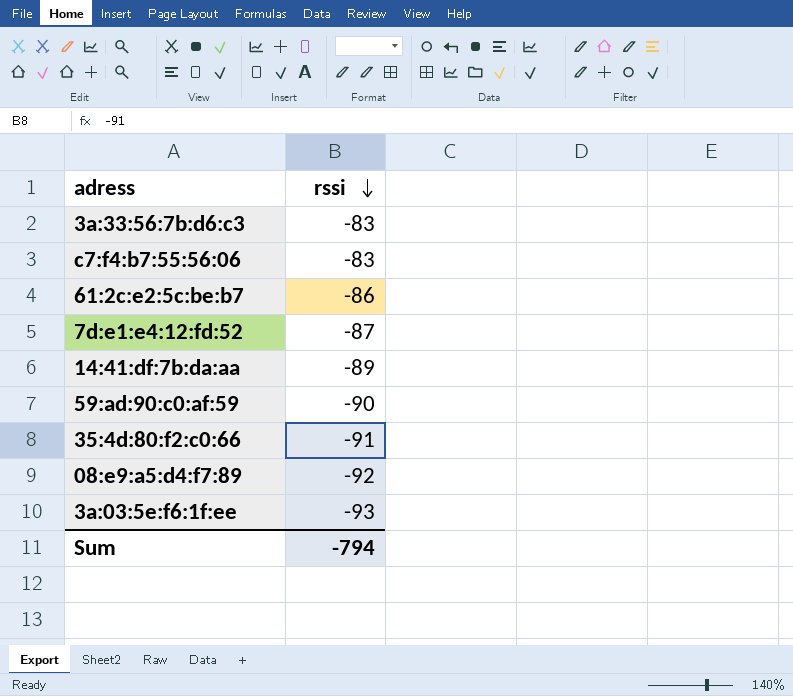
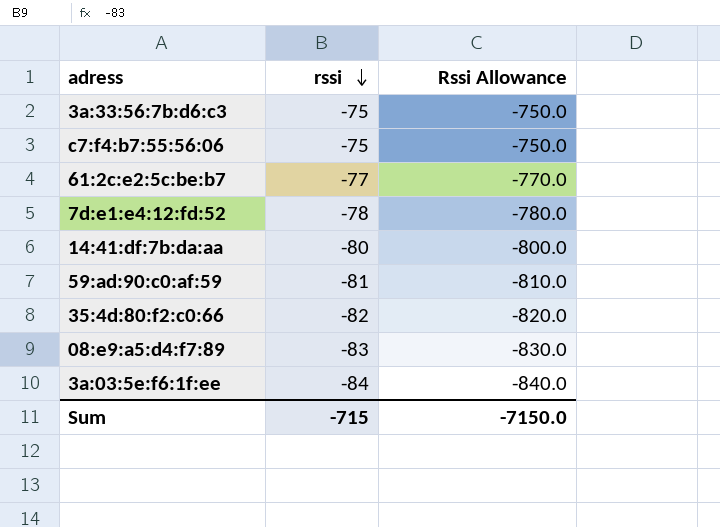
column Rssi Allowance | formula: none -> [rssi] * 10
3a:33:56:7b:d6:c3 | rssi: -83 -> -75
c7:f4:b7:55:56:06 | rssi: -83 -> -75
61:2c:e2:5c:be:b7 | rssi: -86 -> -77
7d:e1:e4:12:fd:52 | rssi: -87 -> -78
14:41:df:7b:da:aa | rssi: -89 -> -80
59:ad:90:c0:af:59 | rssi: -90 -> -81
35:4d:80:f2:c0:66 | rssi: -91 -> -82
08:e9:a5:d4:f7:89 | rssi: -92 -> -83
3a:03:5e:f6:1f:ee | rssi: -93 -> -84
Sum | rssi: -794 -> -715

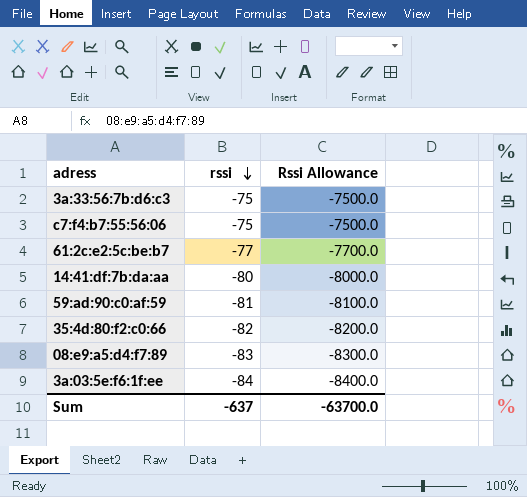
column Rssi Allowance | formula: [rssi] * 10 -> [rssi] * 100
row 7d:e1:e4:12:fd:52: -78 | -780.0 -> none
Sum | rssi: -715 -> -637
Sum | Rssi Allowance: -7150.0 -> -63700.0

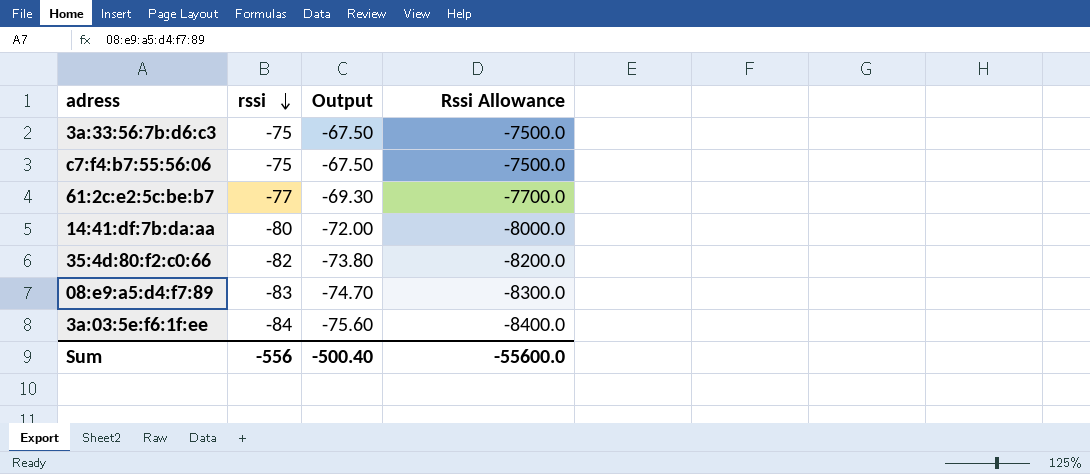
column Output | formula: none -> [rssi] * 0.9
row 59:ad:90:c0:af:59: -81 | -8100.0 -> none
Sum | rssi: -637 -> -556
Sum | Rssi Allowance: -63700.0 -> -55600.0

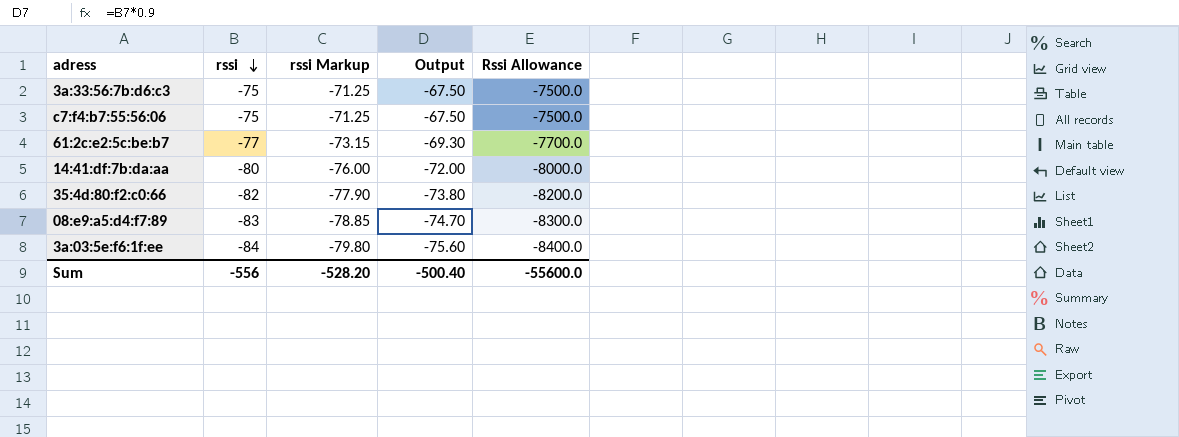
column rssi Markup | formula: none -> [rssi] * 0.95

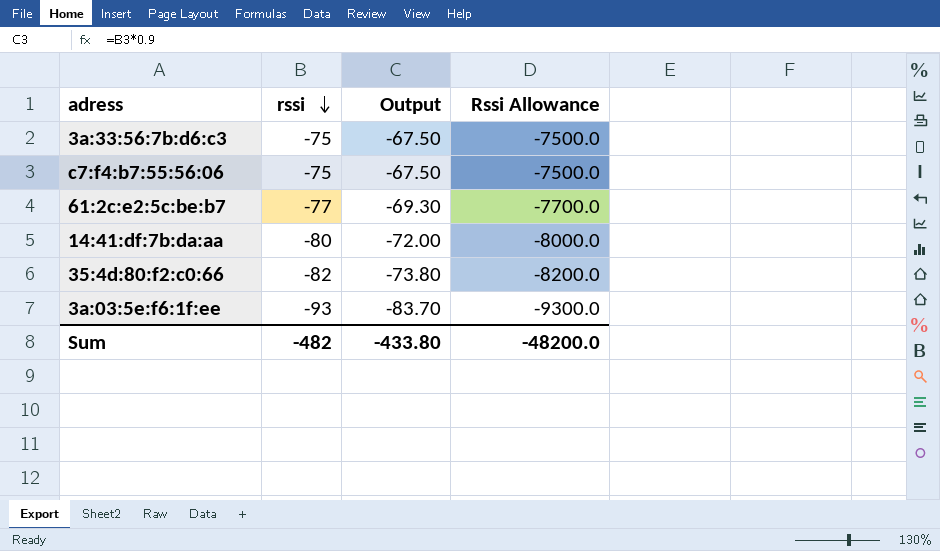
column rssi Markup | formula: [rssi] * 0.95 -> none
row 08:e9:a5:d4:f7:89: -83 | -78.85 | -74.70 | -8300.0 -> none
3a:03:5e:f6:1f:ee | rssi: -84 -> -93
3a:03:5e:f6:1f:ee | Output: -75.60 -> -83.70
3a:03:5e:f6:1f:ee | Rssi Allowance: -8400.0 -> -9300.0
Sum | rssi: -556 -> -482
Sum | Output: -500.40 -> -433.80
Sum | Rssi Allowance: -55600.0 -> -48200.0

